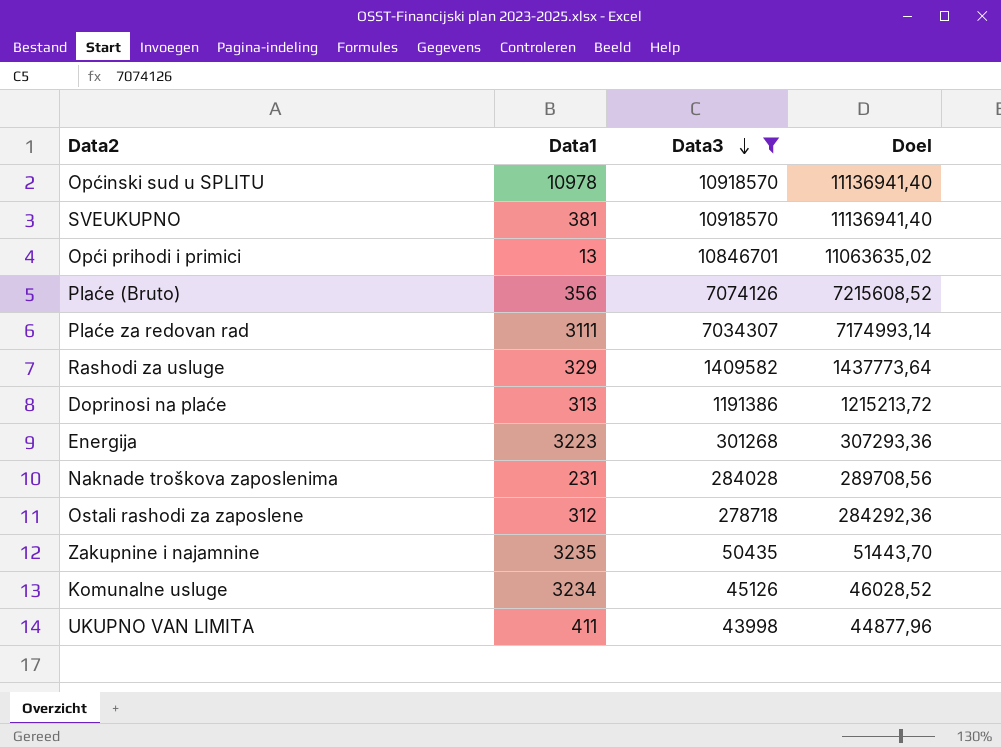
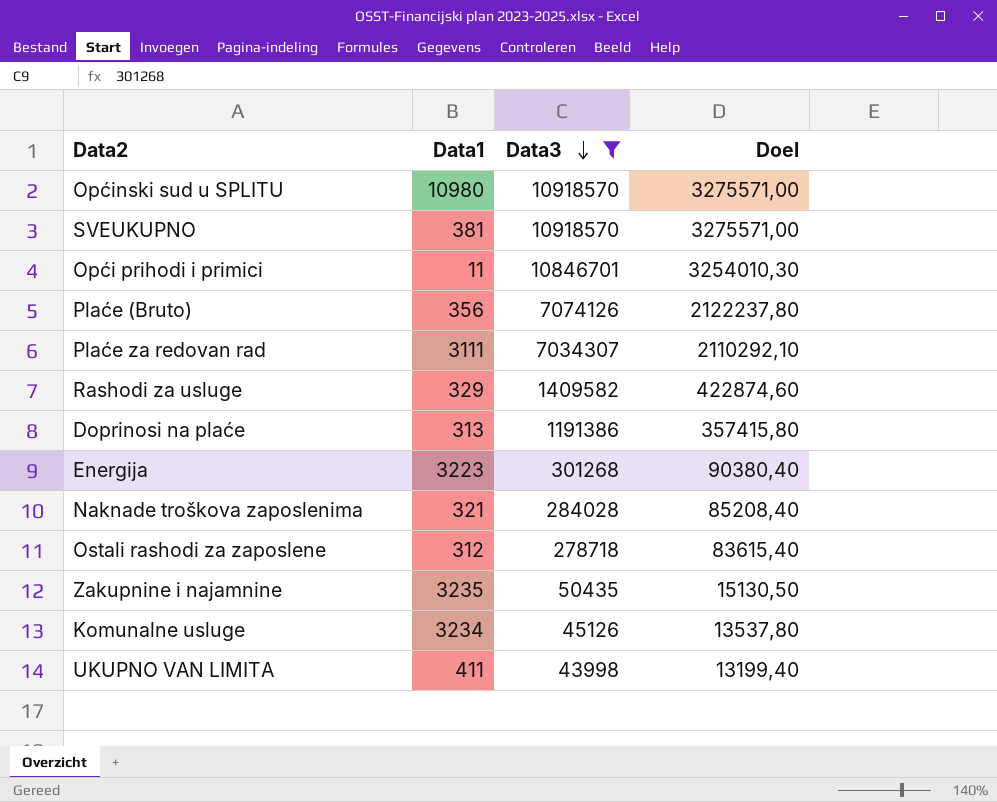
column Doel | formula: [Data3] * 1,02 -> [Data3] * 0,3
Općinski sud u SPLITU | Data1: 10978 -> 10980
Opći prihodi i primici | Data1: 13 -> 11
Naknade troškova zaposlenima | Data1: 231 -> 321

